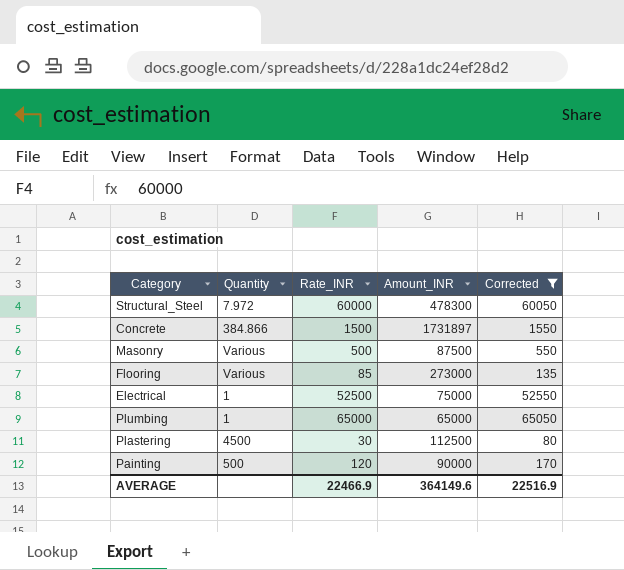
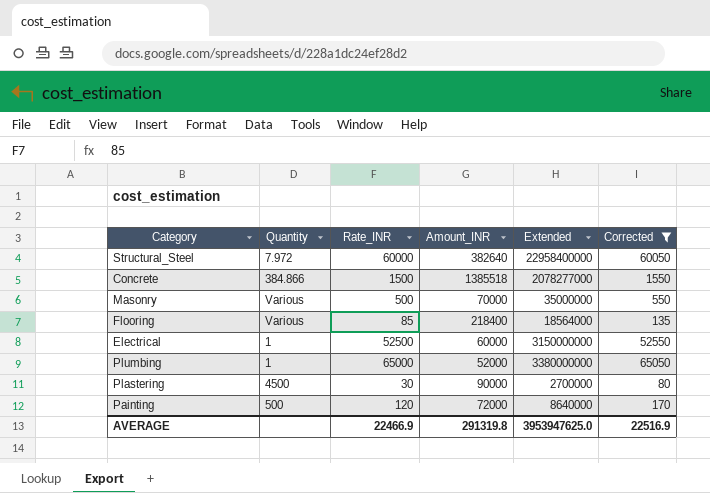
column Extended | formula: none -> [Rate_INR] * [Amount_INR]
Structural_Steel | Amount_INR: 478300 -> 382640
Concrete | Amount_INR: 1731897 -> 1385518
Masonry | Amount_INR: 87500 -> 70000
Flooring | Amount_INR: 273000 -> 218400
Electrical | Amount_INR: 75000 -> 60000
Plumbing | Amount_INR: 65000 -> 52000
Plastering | Amount_INR: 112500 -> 90000
Painting | Amount_INR: 90000 -> 72000
AVERAGE | Amount_INR: 364149.6 -> 291319.8

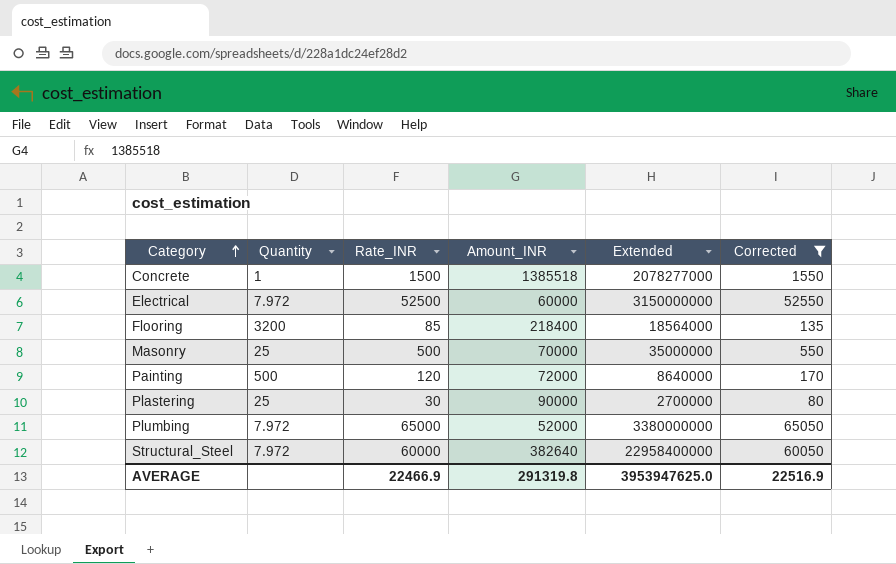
row order: none -> Category ascending
Concrete | Quantity: 384.866 -> 1
Electrical | Quantity: 1 -> 7.972
Flooring | Quantity: Various -> 3200
Masonry | Quantity: Various -> 25
Plastering | Quantity: 4500 -> 25
Plumbing | Quantity: 1 -> 7.972

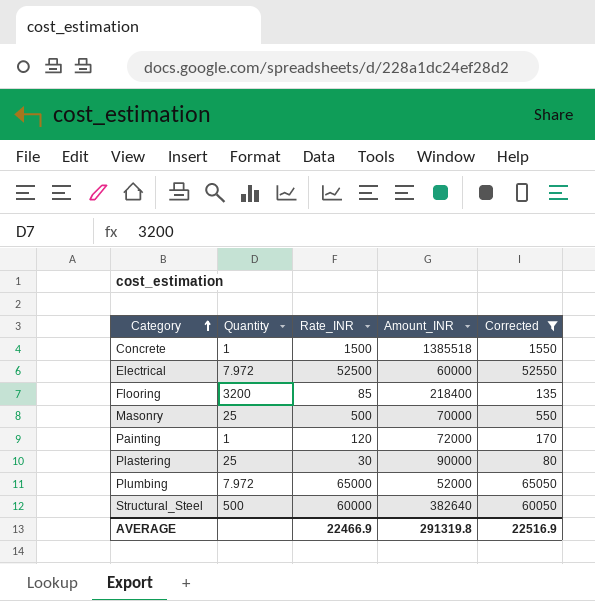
column Extended | formula: [Rate_INR] * [Amount_INR] -> none
Painting | Quantity: 500 -> 1
Structural_Steel | Quantity: 7.972 -> 500

